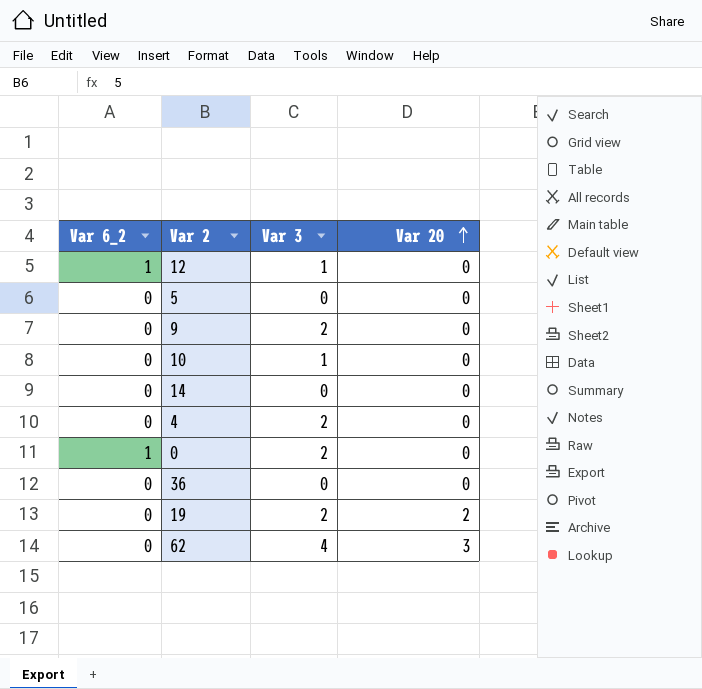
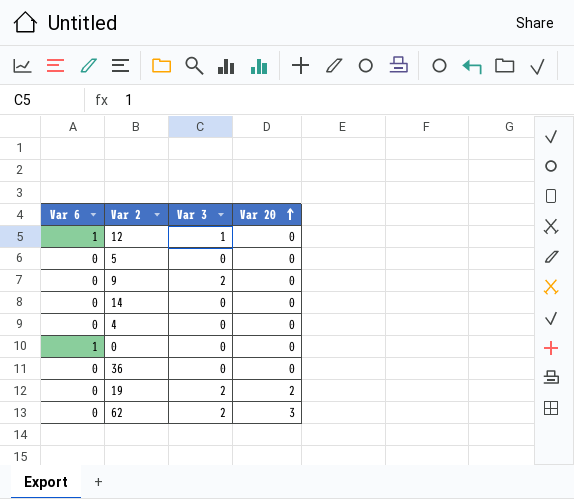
column name: Var 6_2 -> Var 6
row 10: 0 | 1 | 0 -> none
4 | Var 3: 2 -> 0
0 | Var 3: 2 -> 0
62 | Var 3: 4 -> 2

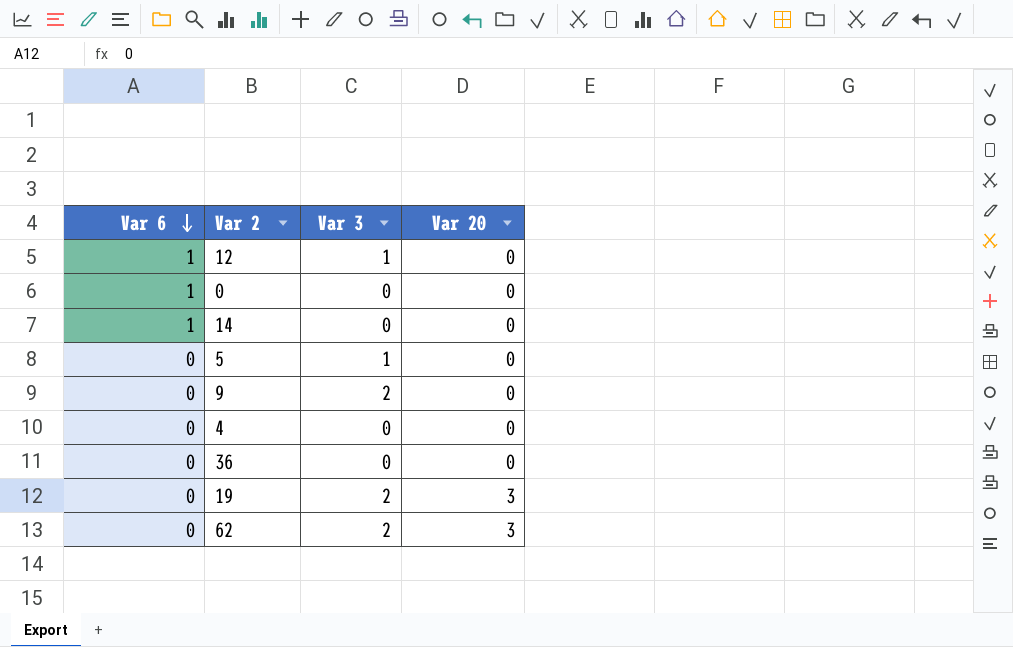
row order: Var 20 ascending -> Var 6 descending
14 | Var 6: 0 -> 1
5 | Var 3: 0 -> 1
19 | Var 20: 2 -> 3

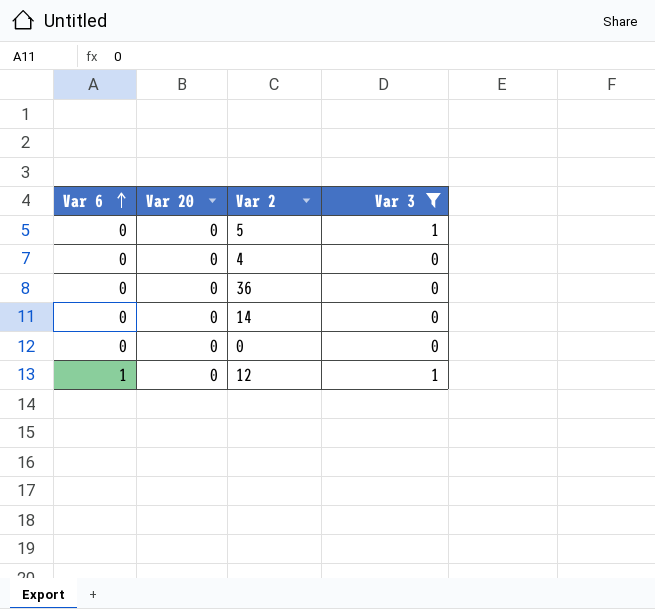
filter: none -> Var 3 != 2
row order: Var 6 descending -> Var 6 ascending
column Var 20 | position: 4 -> 2
14 | Var 6: 1 -> 0
0 | Var 6: 1 -> 0

